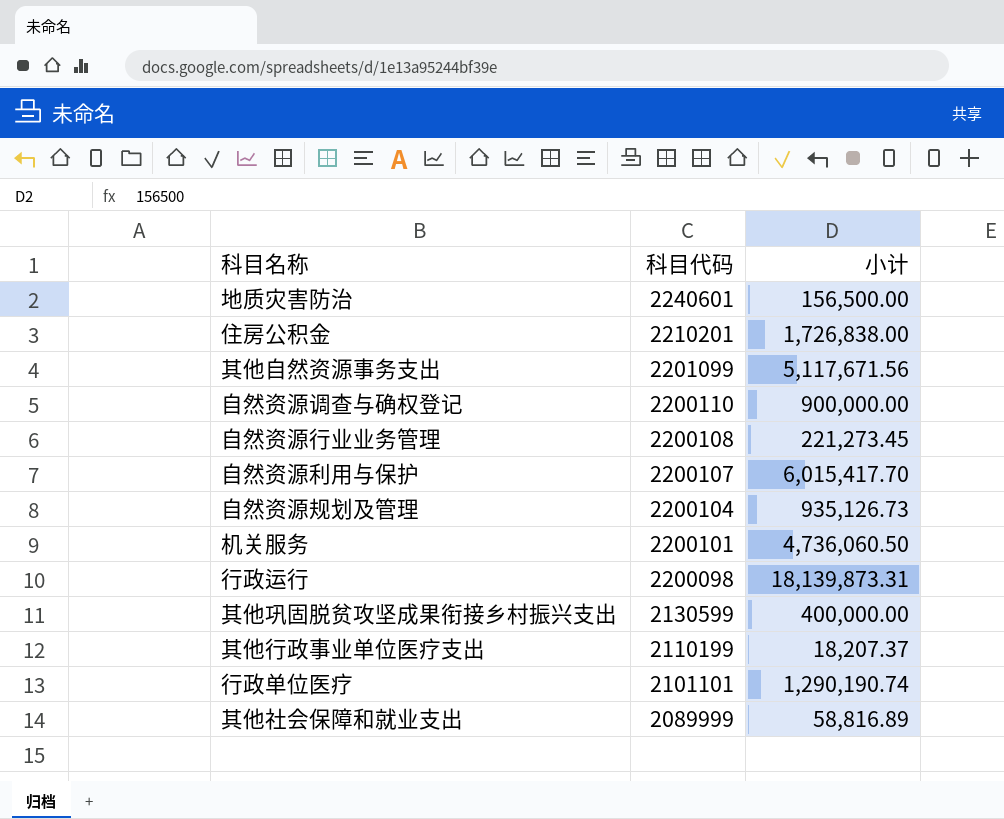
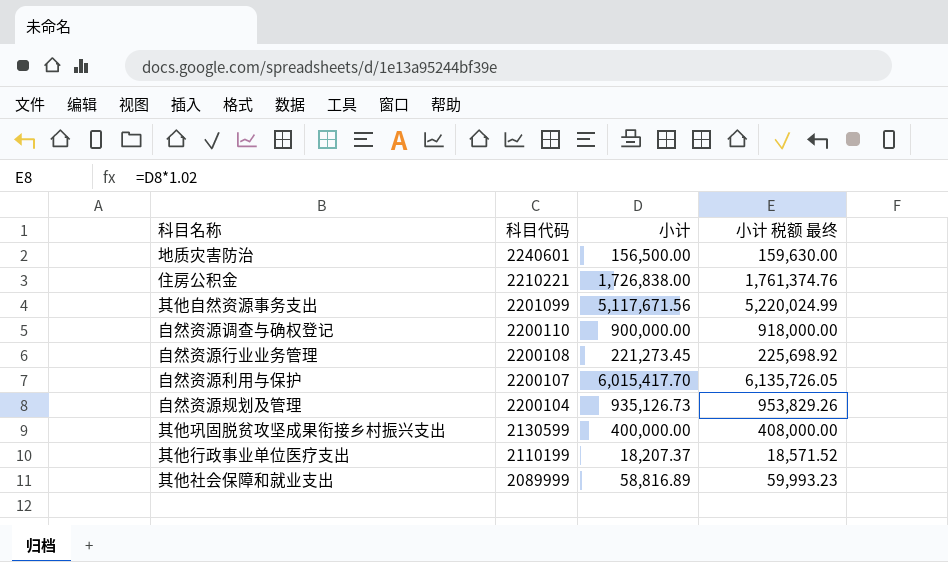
column 小计 税额 最终 | formula: none -> [小计] * 1.02
row 机关服务: 2200101 | 4,736,060.50 -> none
row 行政运行: 2200098 | 18,139,873.31 -> none
row 行政单位医疗: 2101101 | 1,290,190.74 -> none
住房公积金 | 科目代码: 2210201 -> 2210221

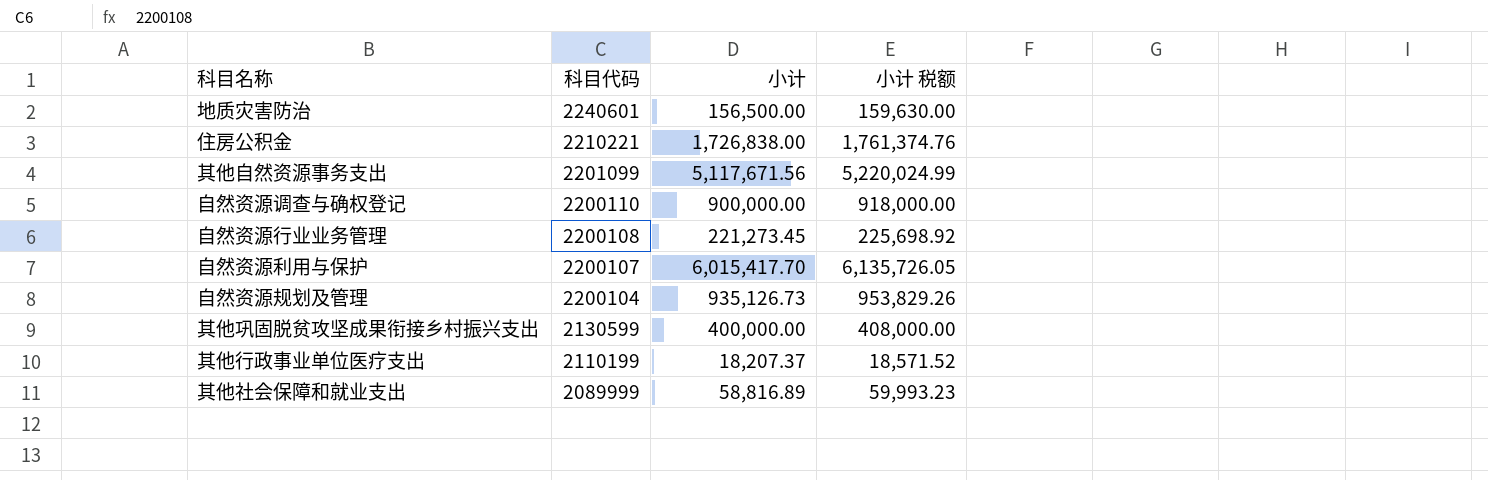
column name: 小计 税额 最终 -> 小计 税额

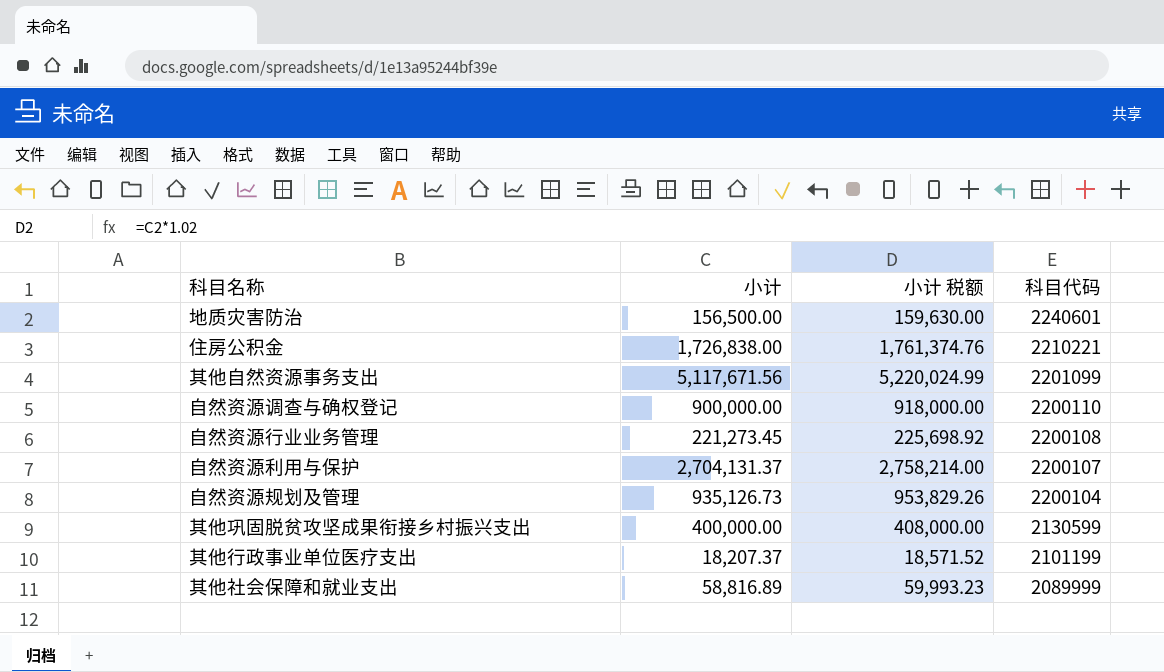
column 科目代码 | position: 2 -> 4
自然资源利用与保护 | 小计: 6,015,417.70 -> 2,704,131.37
自然资源利用与保护 | 小计 税额: 6,135,726.05 -> 2,758,214.00
其他行政事业单位医疗支出 | 科目代码: 2110199 -> 2101199

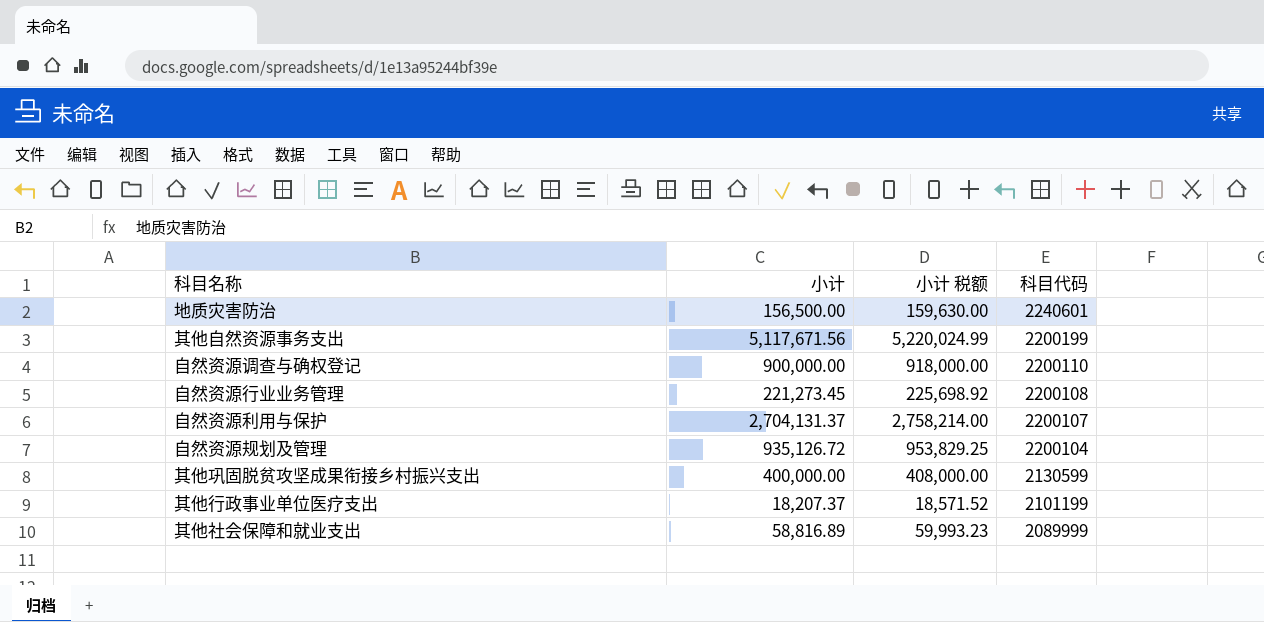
row 住房公积金: 1,726,838.00 | 1,761,374.76 | 2210221 -> none
其他自然资源事务支出 | 科目代码: 2201099 -> 2200199
自然资源规划及管理 | 小计: 935,126.73 -> 935,126.72
自然资源规划及管理 | 小计 税额: 953,829.26 -> 953,829.25

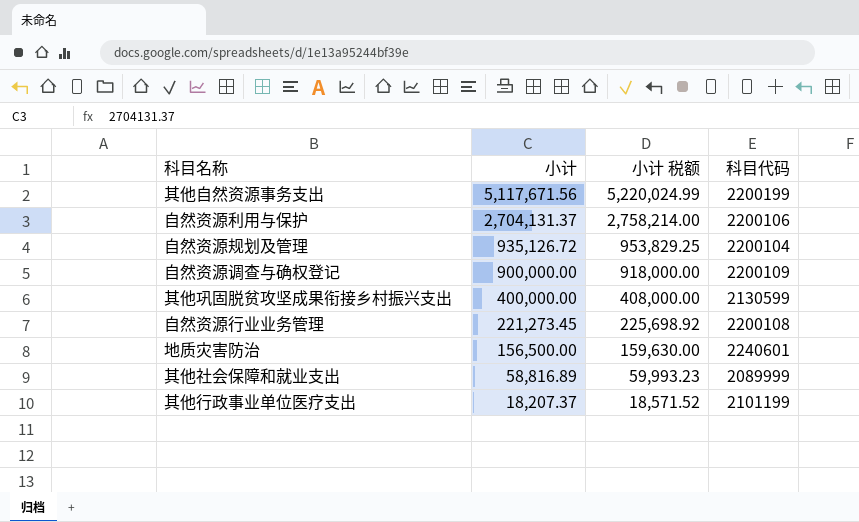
row order: 科目代码 descending -> 小计 descending
自然资源利用与保护 | 科目代码: 2200107 -> 2200106
自然资源调查与确权登记 | 科目代码: 2200110 -> 2200109

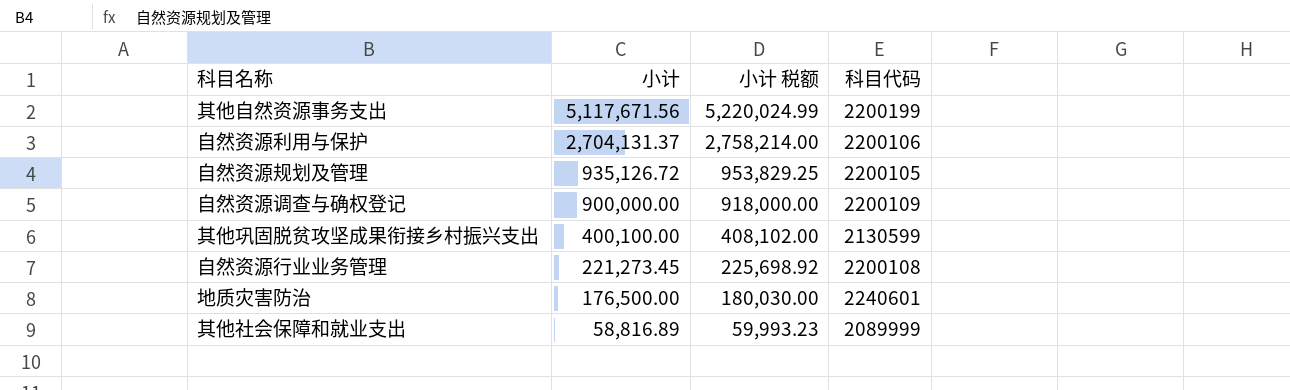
row 其他行政事业单位医疗支出: 18,207.37 | 18,571.52 | 2101199 -> none
自然资源规划及管理 | 科目代码: 2200104 -> 2200105
其他巩固脱贫攻坚成果衔接乡村振兴支出 | 小计: 400,000.00 -> 400,100.00
其他巩固脱贫攻坚成果衔接乡村振兴支出 | 小计 税额: 408,000.00 -> 408,102.00
地质灾害防治 | 小计: 156,500.00 -> 176,500.00
地质灾害防治 | 小计 税额: 159,630.00 -> 180,030.00

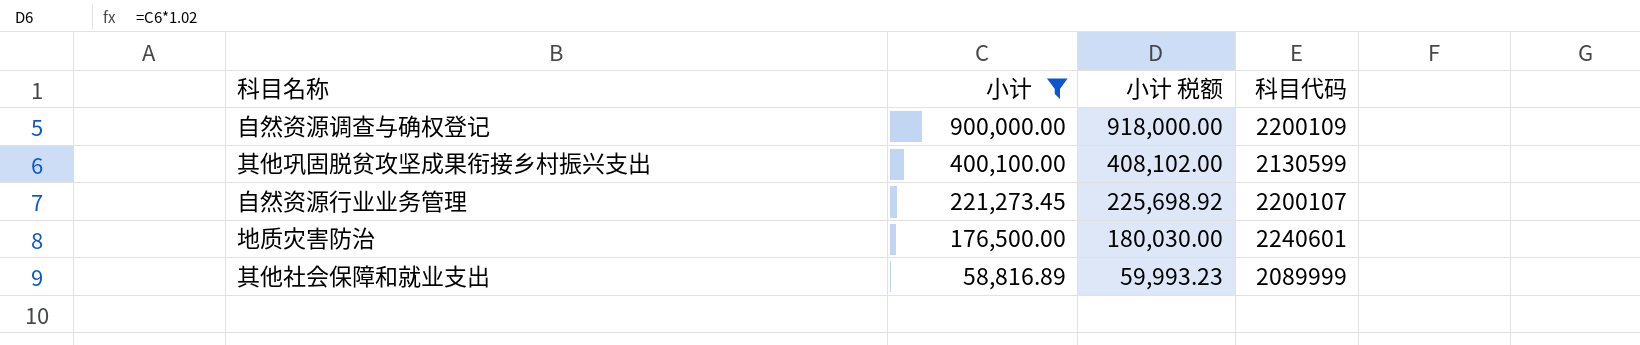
filter: none -> 小计 <= 900,000.00
自然资源行业业务管理 | 科目代码: 2200108 -> 2200107

